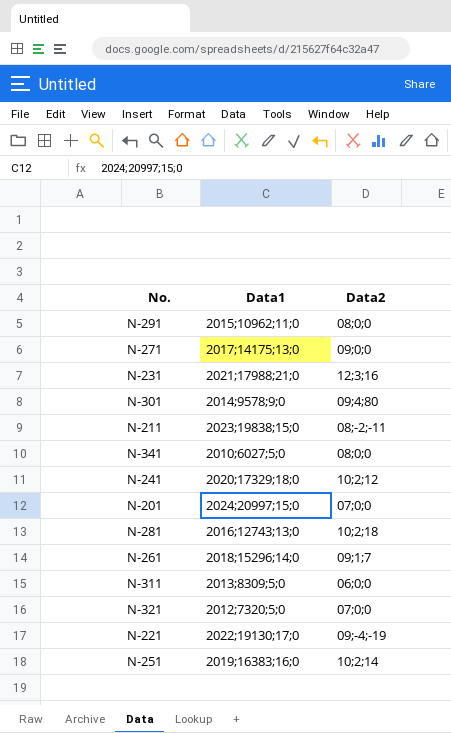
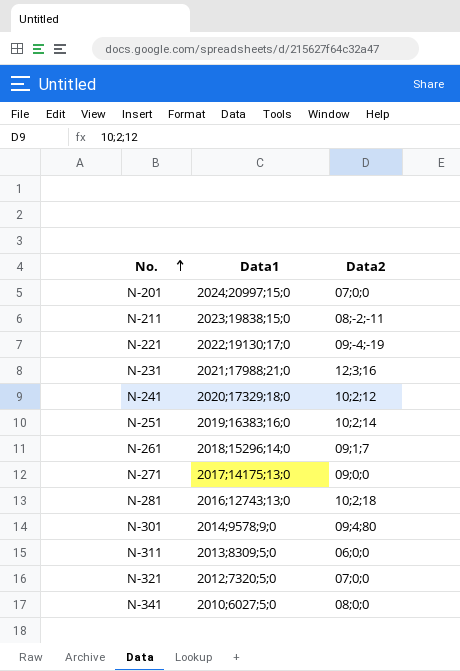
row order: none -> No. ascending
row N-291: 2015;10962;11;0 | 08;0;0 -> none

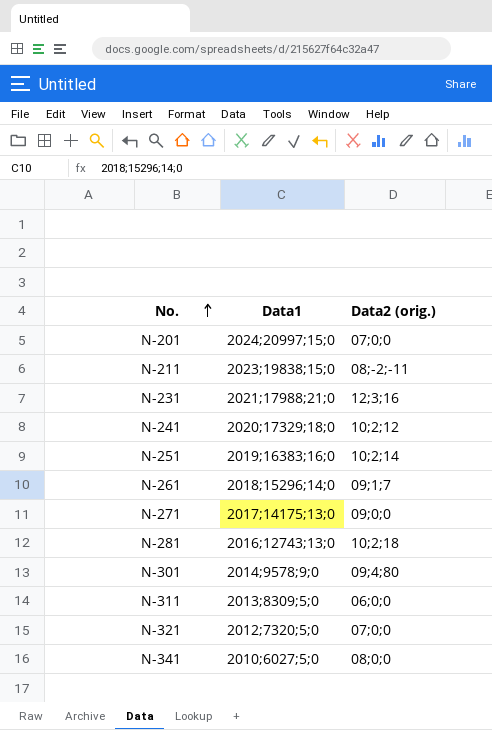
column name: Data2 -> Data2 (orig.)
row N-221: 2022;19130;17;0 | 09;-4;-19 -> none

